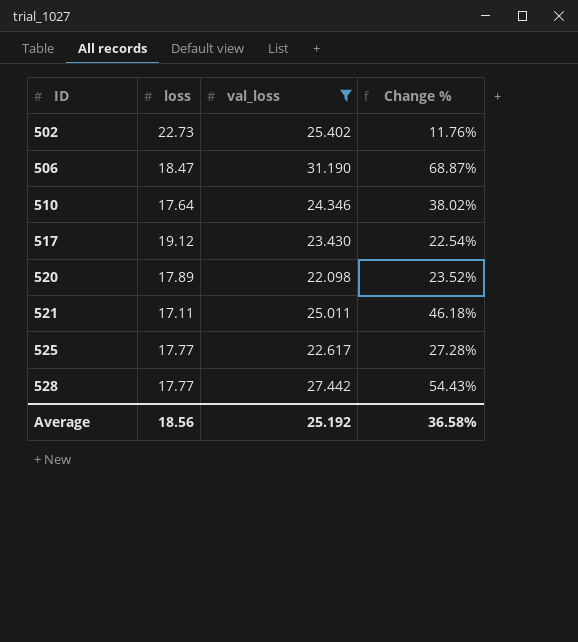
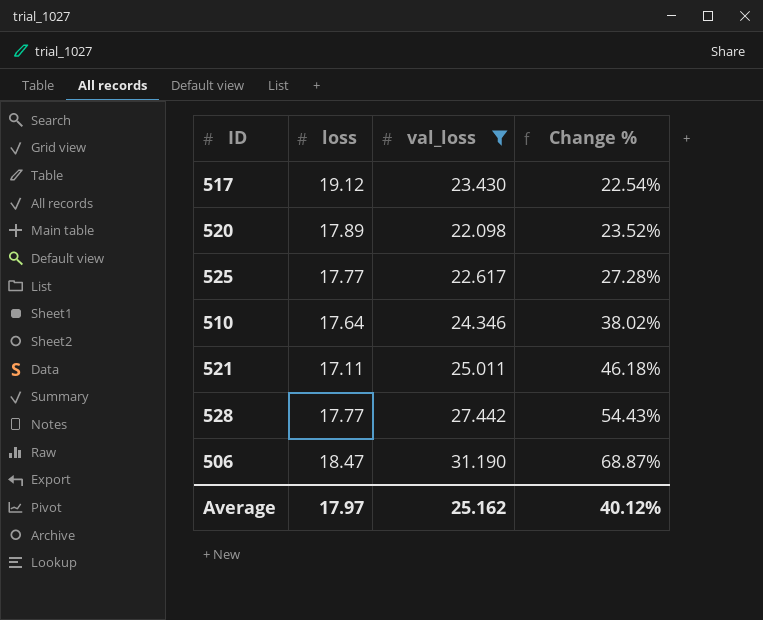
row order: ID ascending -> Change % ascending
row 502: 22.73 | 25.402 | 11.76% -> none
Average | loss: 18.56 -> 17.97
Average | val_loss: 25.192 -> 25.162
Average | Change %: 36.58% -> 40.12%

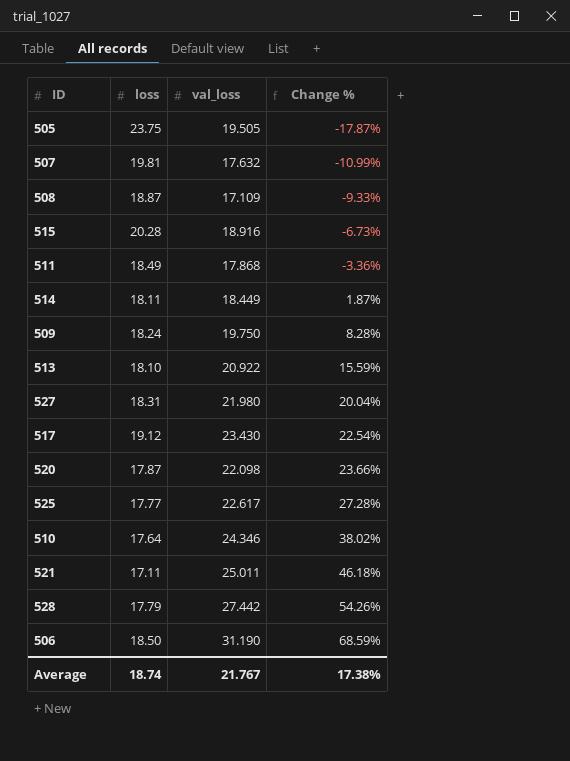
filter: val_loss >= 22.098 -> none
520 | loss: 17.89 -> 17.87
520 | Change %: 23.52% -> 23.66%
528 | loss: 17.77 -> 17.79
528 | Change %: 54.43% -> 54.26%
506 | loss: 18.47 -> 18.50
506 | Change %: 68.87% -> 68.59%
Average | loss: 17.97 -> 18.74
Average | val_loss: 25.162 -> 21.767
Average | Change %: 40.12% -> 17.38%

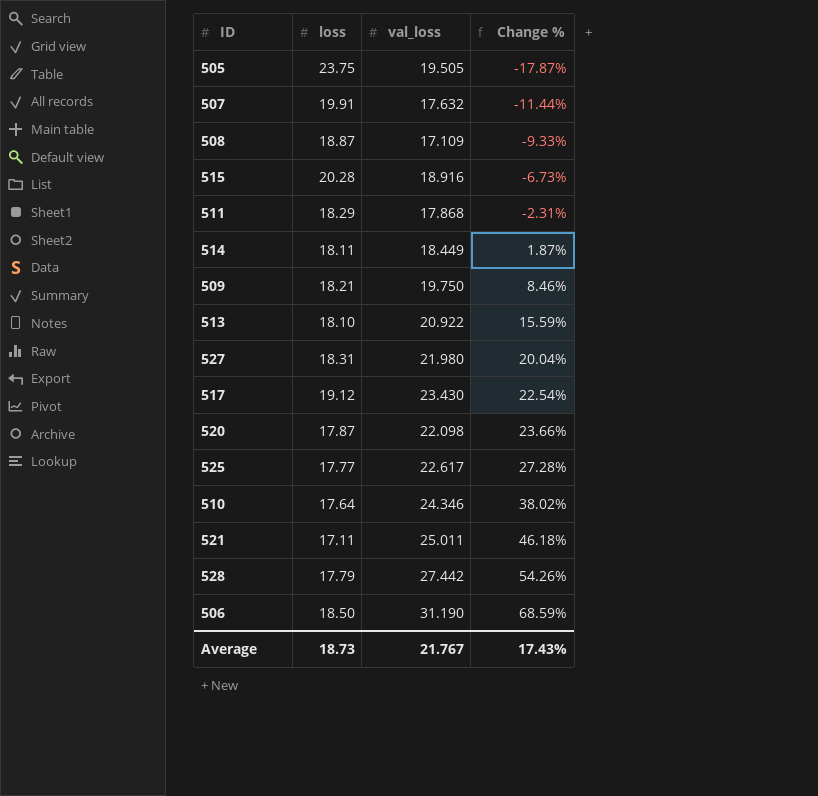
507 | loss: 19.81 -> 19.91
507 | Change %: -10.99% -> -11.44%
511 | loss: 18.49 -> 18.29
511 | Change %: -3.36% -> -2.31%
509 | loss: 18.24 -> 18.21
509 | Change %: 8.28% -> 8.46%
Average | loss: 18.74 -> 18.73
Average | Change %: 17.38% -> 17.43%

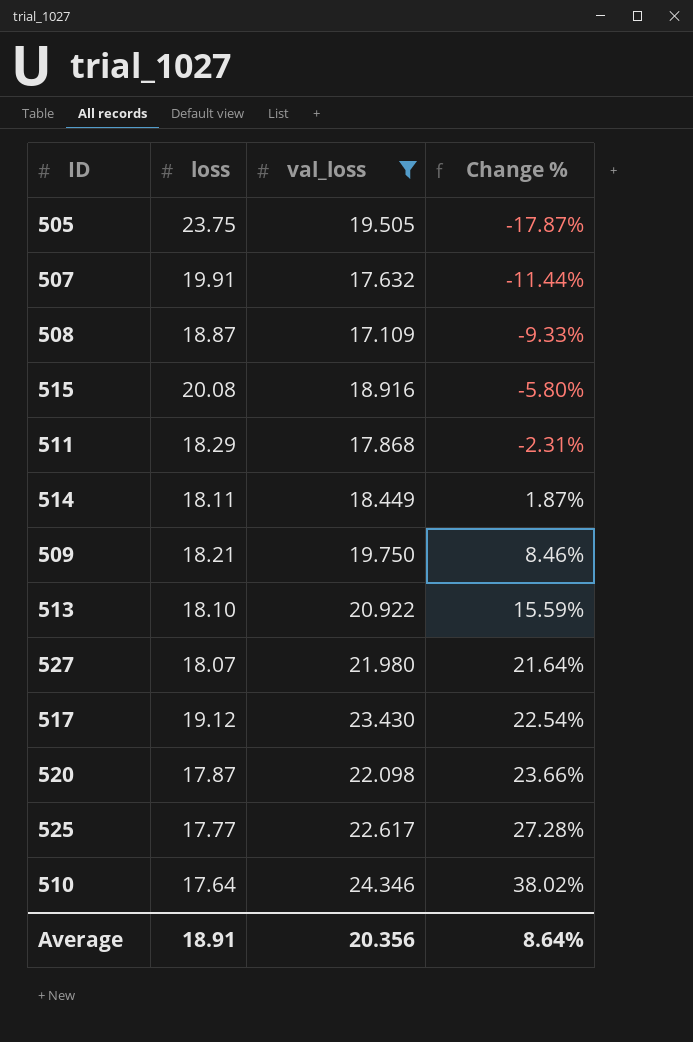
filter: none -> val_loss <= 24.346
515 | loss: 20.28 -> 20.08
515 | Change %: -6.73% -> -5.80%
527 | loss: 18.31 -> 18.07
527 | Change %: 20.04% -> 21.64%
Average | loss: 18.73 -> 18.91
Average | val_loss: 21.767 -> 20.356
Average | Change %: 17.43% -> 8.64%

